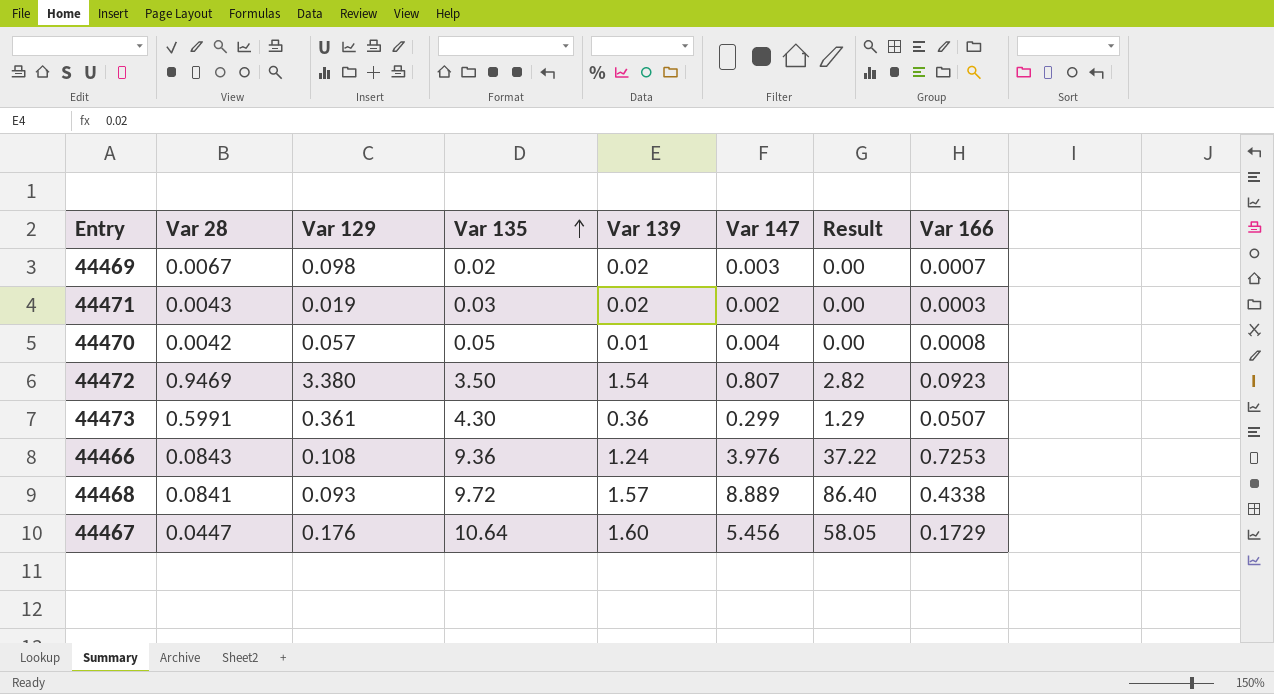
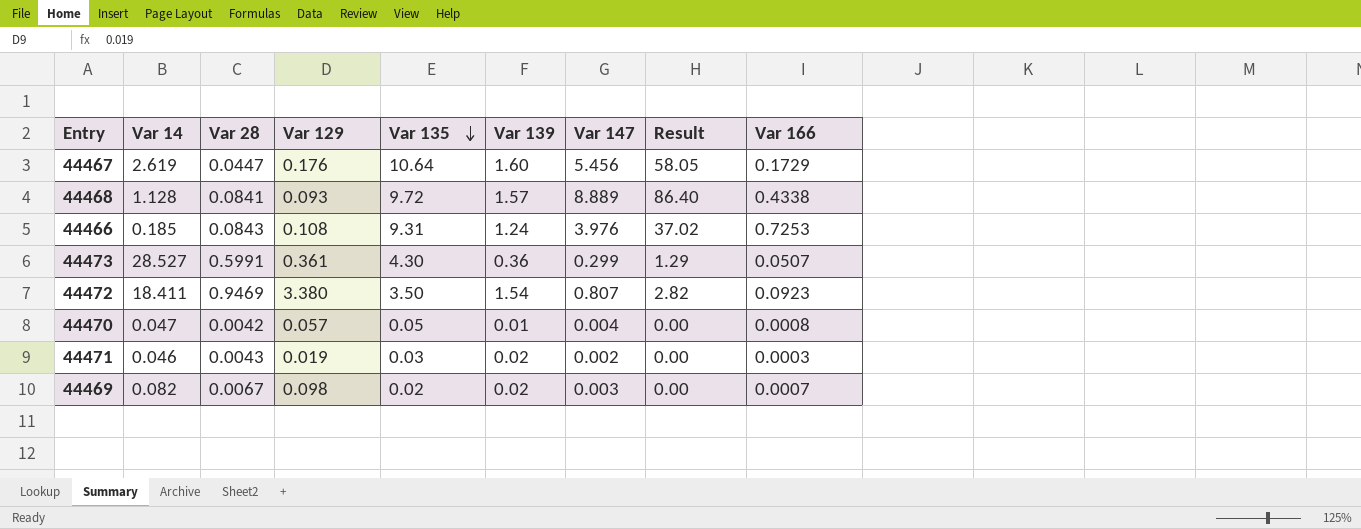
row order: Var 135 ascending -> Var 135 descending
column Var 14 | position: none -> 2
44466 | Var 135: 9.36 -> 9.31
44466 | Result: 37.22 -> 37.02

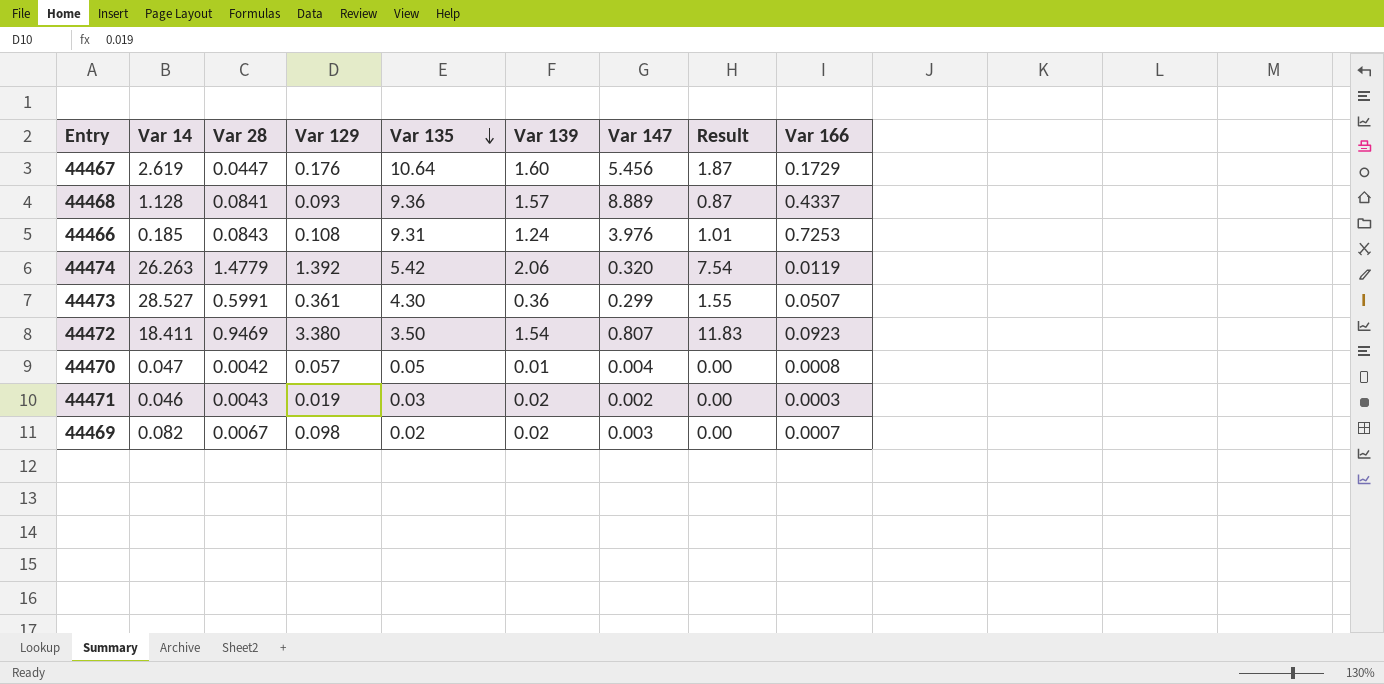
column Result | formula: [Var 135] * [Var 147] -> [Var 129] * [Var 135]
44468 | Var 135: 9.72 -> 9.36
44468 | Var 166: 0.4338 -> 0.4337
row 44474: none -> 26.263 | 1.4779 | 1.392 | 5.42 | 2.06 | 0.320 | 7.54 | 0.0119

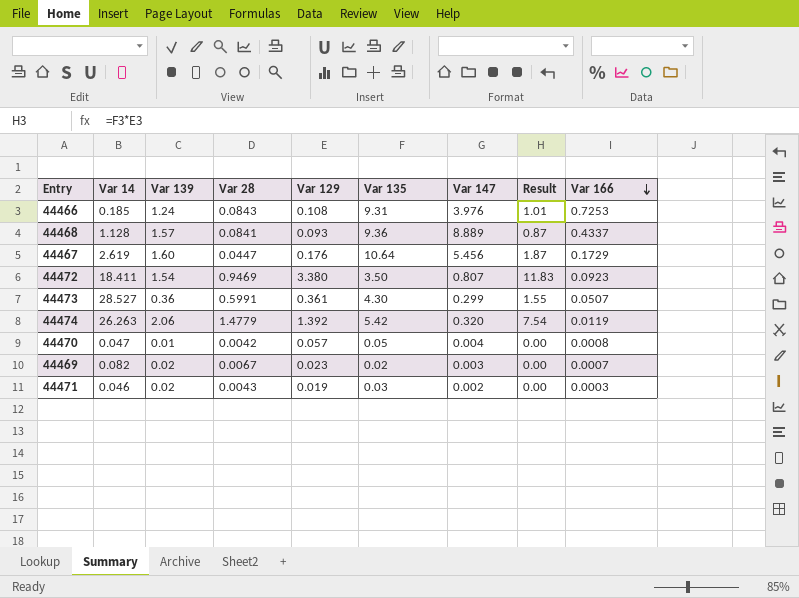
row order: Var 135 descending -> Var 166 descending
column Var 139 | position: 6 -> 3
44469 | Var 129: 0.098 -> 0.023

